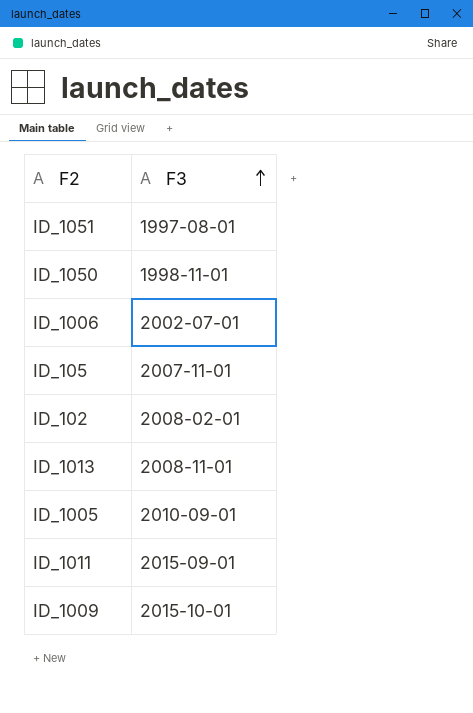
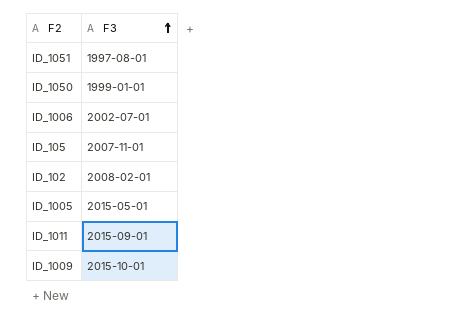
row ID_1013: 2008-11-01 -> none
ID_1050 | F3: 1998-11-01 -> 1999-01-01
ID_1005 | F3: 2010-09-01 -> 2015-05-01

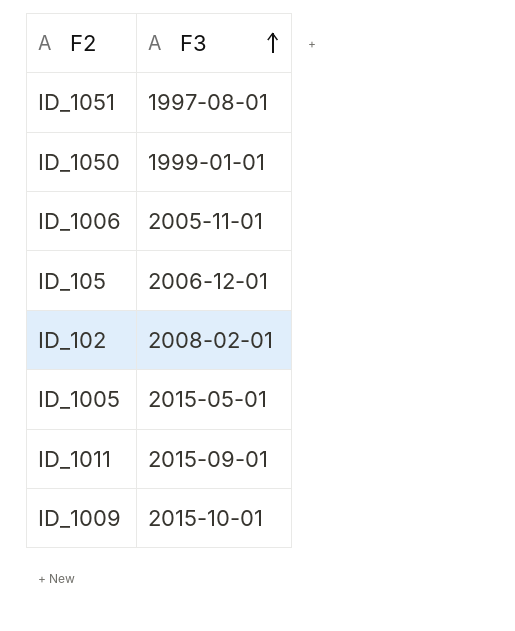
ID_1006 | F3: 2002-07-01 -> 2005-11-01
ID_105 | F3: 2007-11-01 -> 2006-12-01

